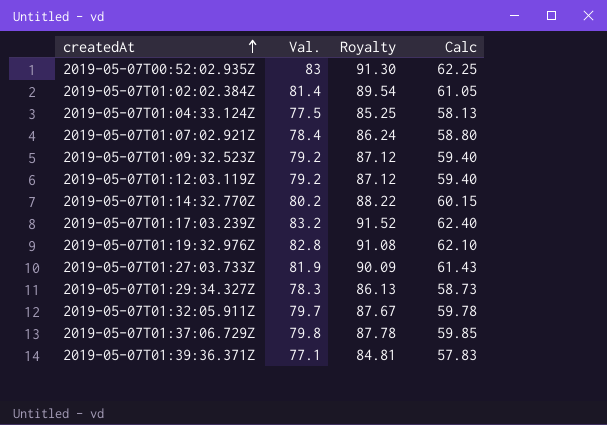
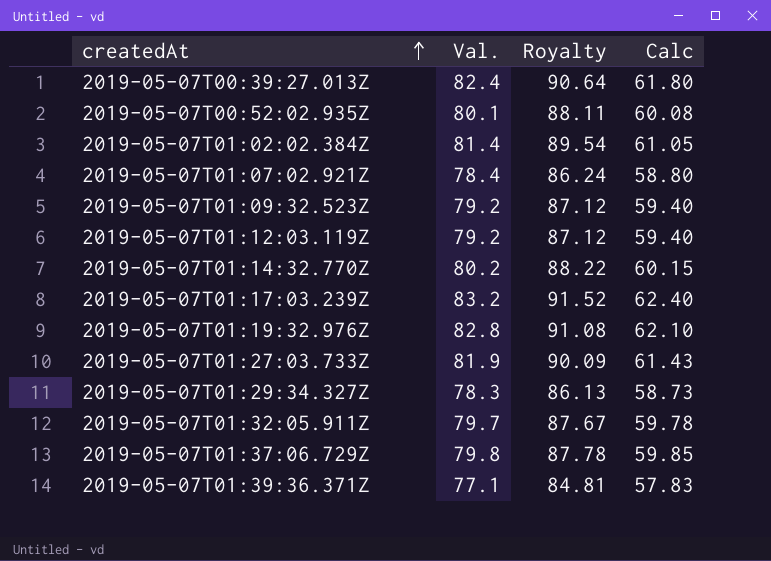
row 2019-05-07T01:04:33.124Z: 77.5 | 85.25 | 58.13 -> none
row 2019-05-07T00:39:27.013Z: none -> 82.4 | 90.64 | 61.80
2019-05-07T00:52:02.935Z | Val.: 83 -> 80.1
2019-05-07T00:52:02.935Z | Royalty: 91.30 -> 88.11
2019-05-07T00:52:02.935Z | Calc: 62.25 -> 60.08

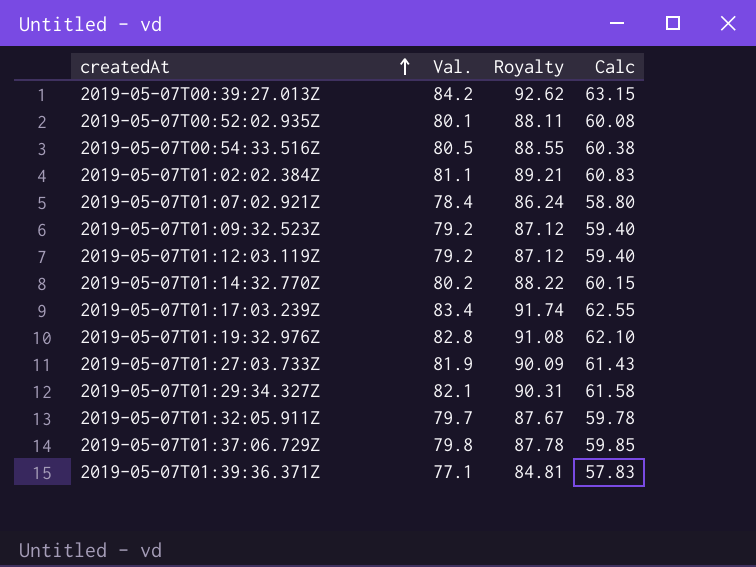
2019-05-07T00:39:27.013Z | Val.: 82.4 -> 84.2
2019-05-07T00:39:27.013Z | Royalty: 90.64 -> 92.62
2019-05-07T00:39:27.013Z | Calc: 61.80 -> 63.15
row 2019-05-07T00:54:33.516Z: none -> 80.5 | 88.55 | 60.38
2019-05-07T01:02:02.384Z | Val.: 81.4 -> 81.1
2019-05-07T01:02:02.384Z | Royalty: 89.54 -> 89.21
2019-05-07T01:02:02.384Z | Calc: 61.05 -> 60.83
2019-05-07T01:17:03.239Z | Val.: 83.2 -> 83.4
2019-05-07T01:17:03.239Z | Royalty: 91.52 -> 91.74
2019-05-07T01:17:03.239Z | Calc: 62.40 -> 62.55
2019-05-07T01:29:34.327Z | Val.: 78.3 -> 82.1
2019-05-07T01:29:34.327Z | Royalty: 86.13 -> 90.31
2019-05-07T01:29:34.327Z | Calc: 58.73 -> 61.58

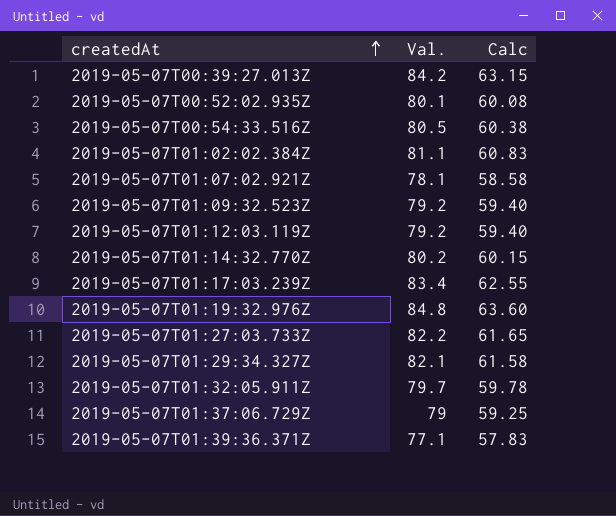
column Royalty | formula: [Val.] * 1.1 -> none
2019-05-07T01:07:02.921Z | Val.: 78.4 -> 78.1
2019-05-07T01:07:02.921Z | Calc: 58.80 -> 58.58
2019-05-07T01:19:32.976Z | Val.: 82.8 -> 84.8
2019-05-07T01:19:32.976Z | Calc: 62.10 -> 63.60
2019-05-07T01:27:03.733Z | Val.: 81.9 -> 82.2
2019-05-07T01:27:03.733Z | Calc: 61.43 -> 61.65
2019-05-07T01:37:06.729Z | Val.: 79.8 -> 79
2019-05-07T01:37:06.729Z | Calc: 59.85 -> 59.25

